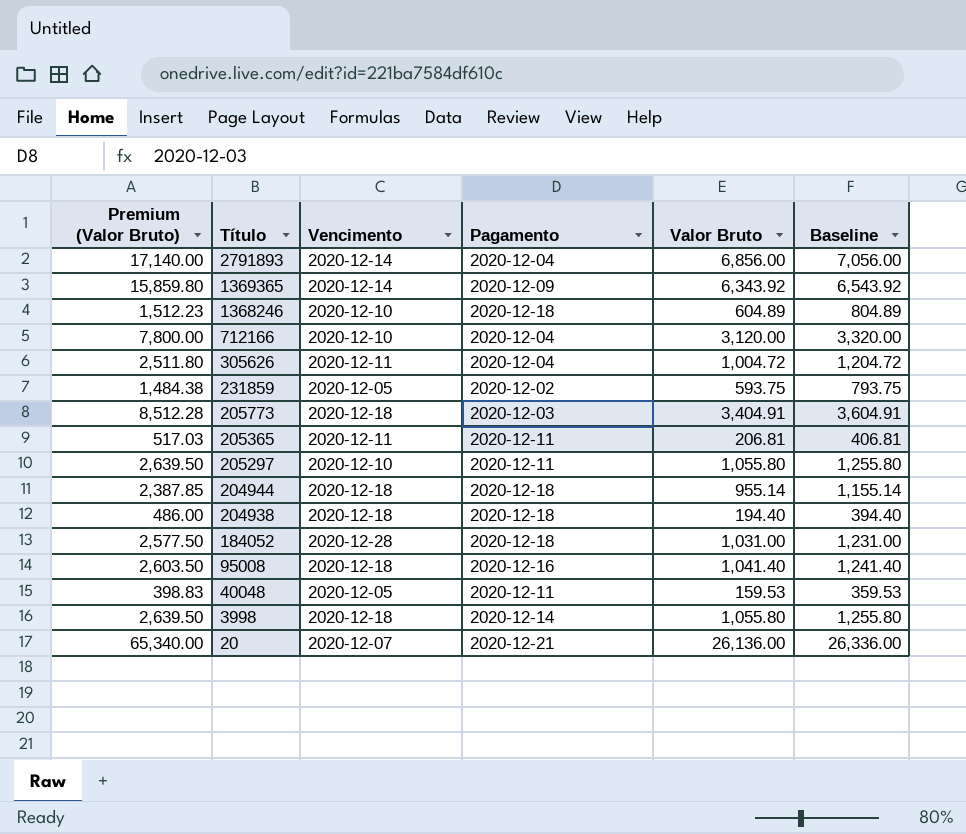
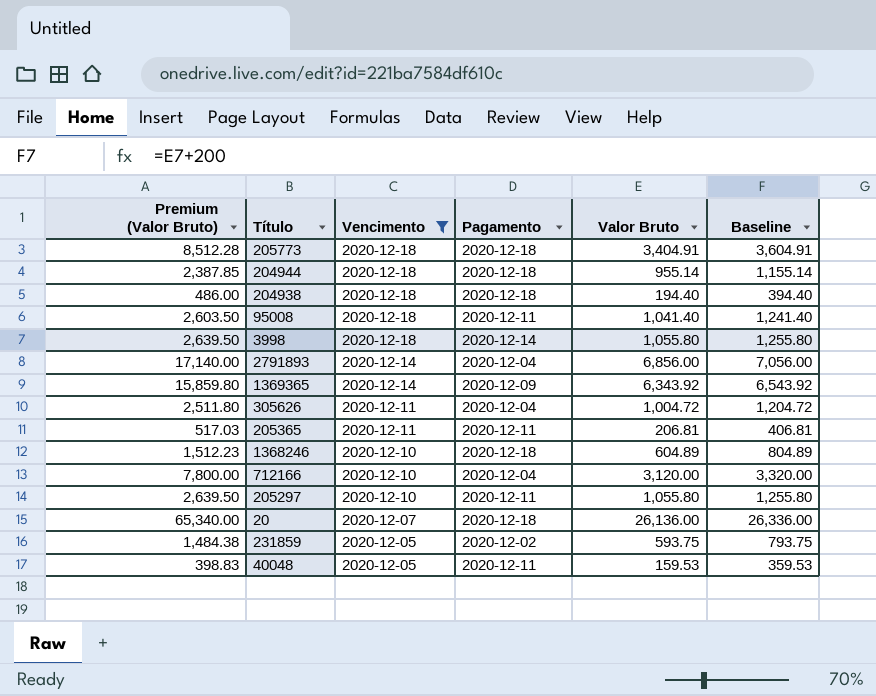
filter: none -> Vencimento != 2020-12-28
row order: Título descending -> Vencimento descending
205773 | Pagamento: 2020-12-03 -> 2020-12-18
95008 | Pagamento: 2020-12-16 -> 2020-12-11
20 | Pagamento: 2020-12-21 -> 2020-12-18

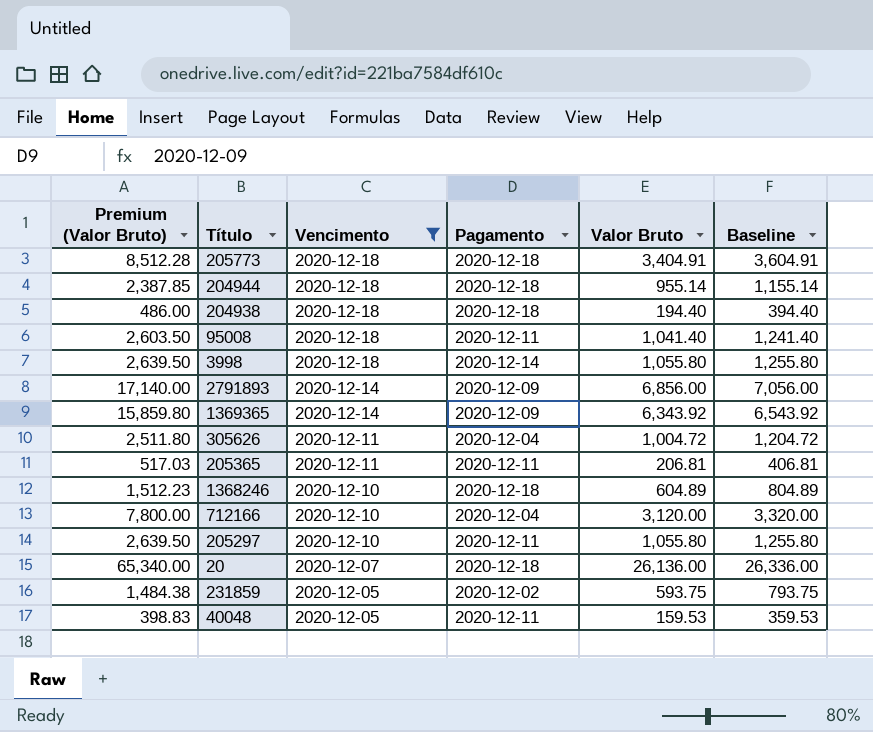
2791893 | Pagamento: 2020-12-04 -> 2020-12-09

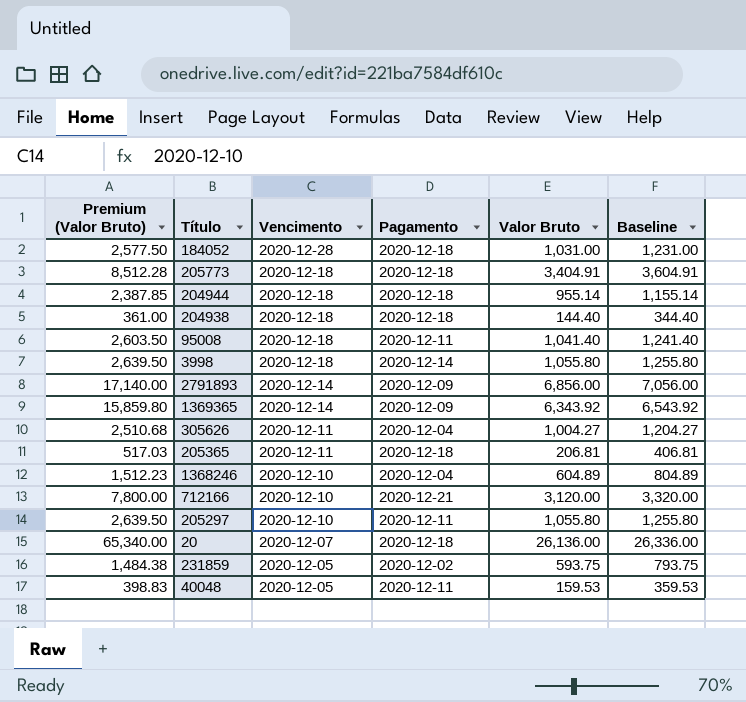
filter: Vencimento != 2020-12-28 -> none
204938 | Premium (Valor Bruto): 486.00 -> 361.00
204938 | Valor Bruto: 194.40 -> 144.40
204938 | Baseline: 394.40 -> 344.40
305626 | Premium (Valor Bruto): 2,511.80 -> 2,510.68
305626 | Valor Bruto: 1,004.72 -> 1,004.27
305626 | Baseline: 1,204.72 -> 1,204.27
205365 | Pagamento: 2020-12-11 -> 2020-12-18
1368246 | Pagamento: 2020-12-18 -> 2020-12-04
712166 | Pagamento: 2020-12-04 -> 2020-12-21

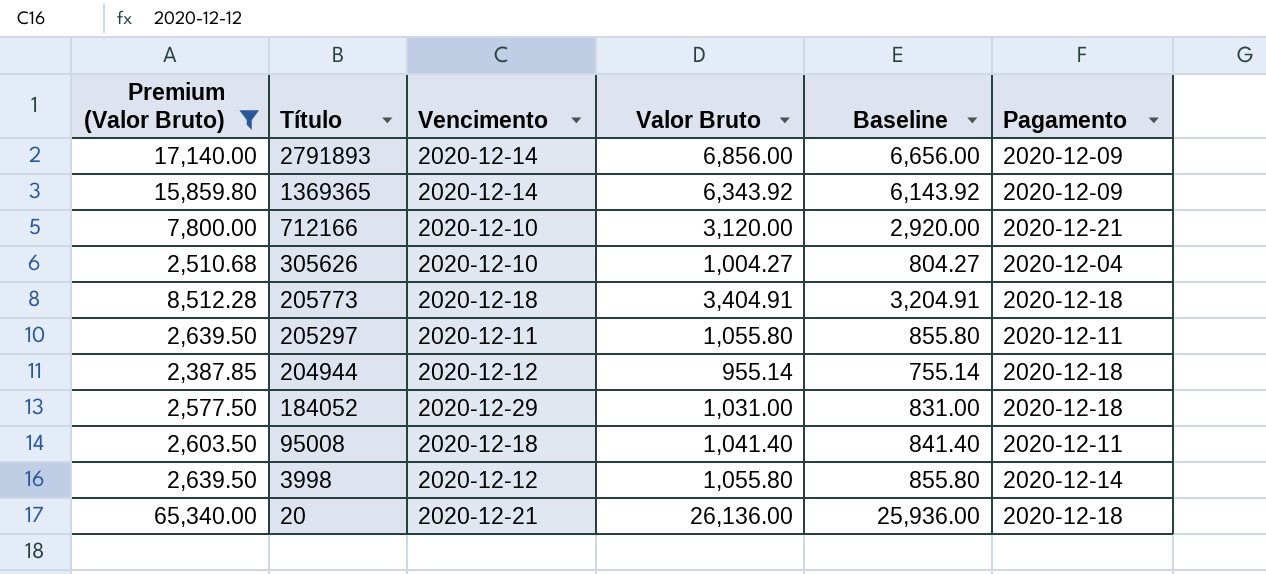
filter: none -> Premium (Valor Bruto) >= 2,387.85
row order: Vencimento descending -> Título descending
column Baseline | formula: [Valor Bruto] + 200 -> [Valor Bruto] - 200
column Pagamento | position: 4 -> 6
305626 | Vencimento: 2020-12-11 -> 2020-12-10
205297 | Vencimento: 2020-12-10 -> 2020-12-11
204944 | Vencimento: 2020-12-18 -> 2020-12-12
184052 | Vencimento: 2020-12-28 -> 2020-12-29
3998 | Vencimento: 2020-12-18 -> 2020-12-12
20 | Vencimento: 2020-12-07 -> 2020-12-21

